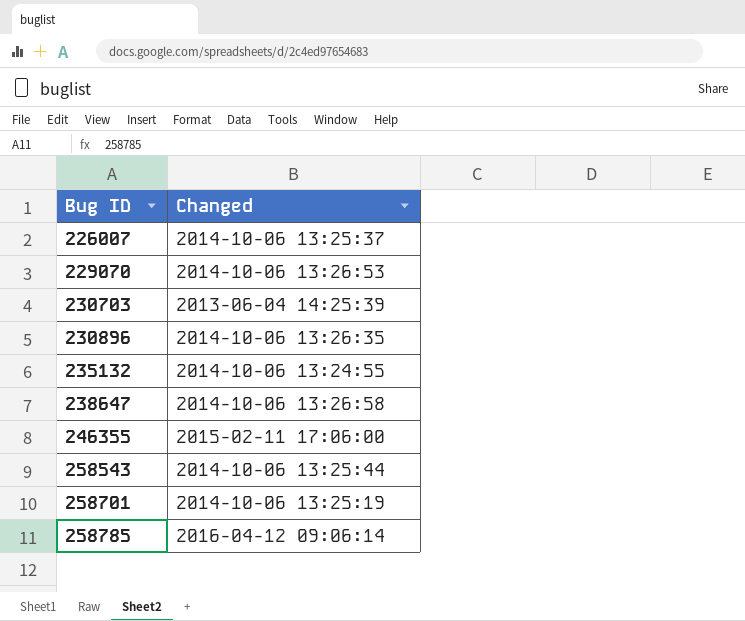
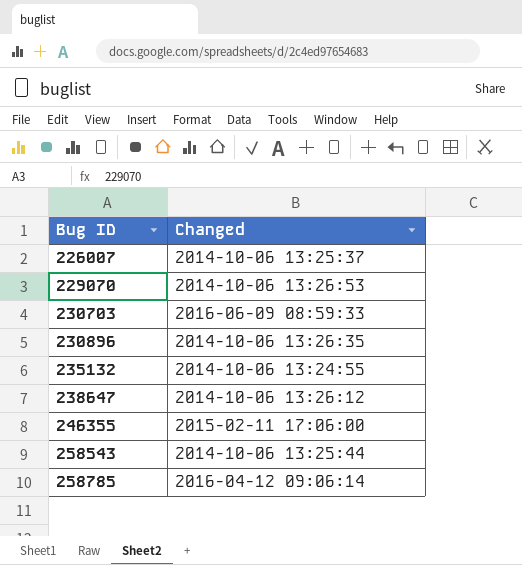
row 258701: 2014-10-06 13:25:19 -> none
230703 | Changed: 2013-06-04 14:25:39 -> 2016-06-09 08:59:33
238647 | Changed: 2014-10-06 13:26:58 -> 2014-10-06 13:26:12

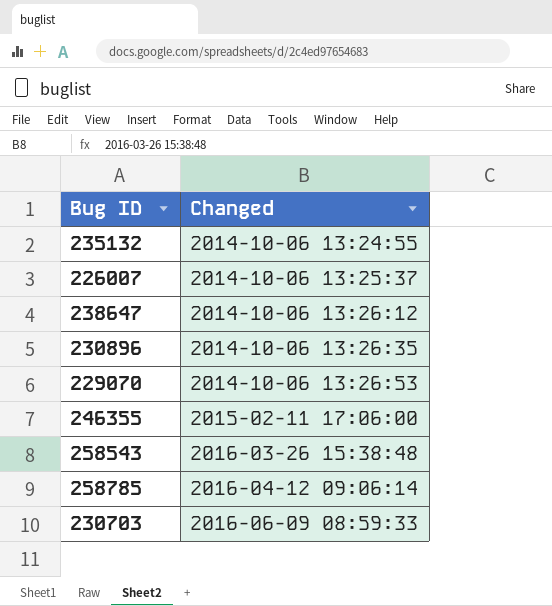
row order: Bug ID ascending -> Changed ascending
258543 | Changed: 2014-10-06 13:25:44 -> 2016-03-26 15:38:48

